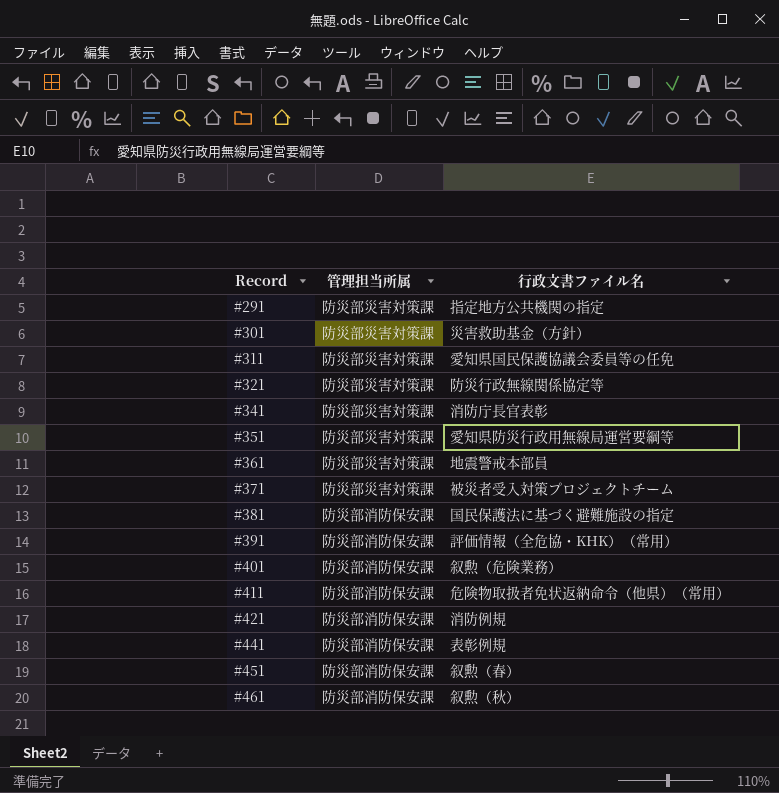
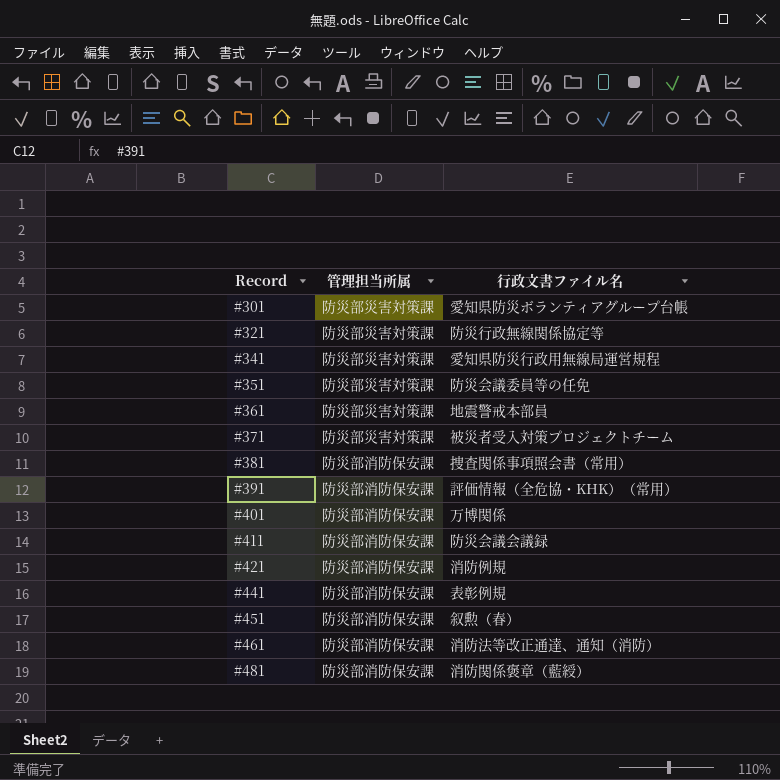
row #291: 防災部災害対策課 | 指定地方公共機関の指定 -> none
row #311: 防災部災害対策課 | 愛知県国民保護協議会委員等の任免 -> none
#301 | 行政文書ファイル名: 災害救助基金（方針） -> 愛知県防災ボランティアグループ台帳
#341 | 行政文書ファイル名: 消防庁長官表彰 -> 愛知県防災行政用無線局運営規程
#351 | 行政文書ファイル名: 愛知県防災行政用無線局運営要綱等 -> 防災会議委員等の任免
#381 | 行政文書ファイル名: 国民保護法に基づく避難施設の指定 -> 捜査関係事項照会書（常用）
#401 | 行政文書ファイル名: 叙勲（危険業務） -> 万博関係
#411 | 行政文書ファイル名: 危険物取扱者免状返納命令（他県）（常用） -> 防災会議会議録
#461 | 行政文書ファイル名: 叙勲（秋） -> 消防法等改正通達、通知（消防）
row #481: none -> 防災部消防保安課 | 消防関係褒章（藍綬）

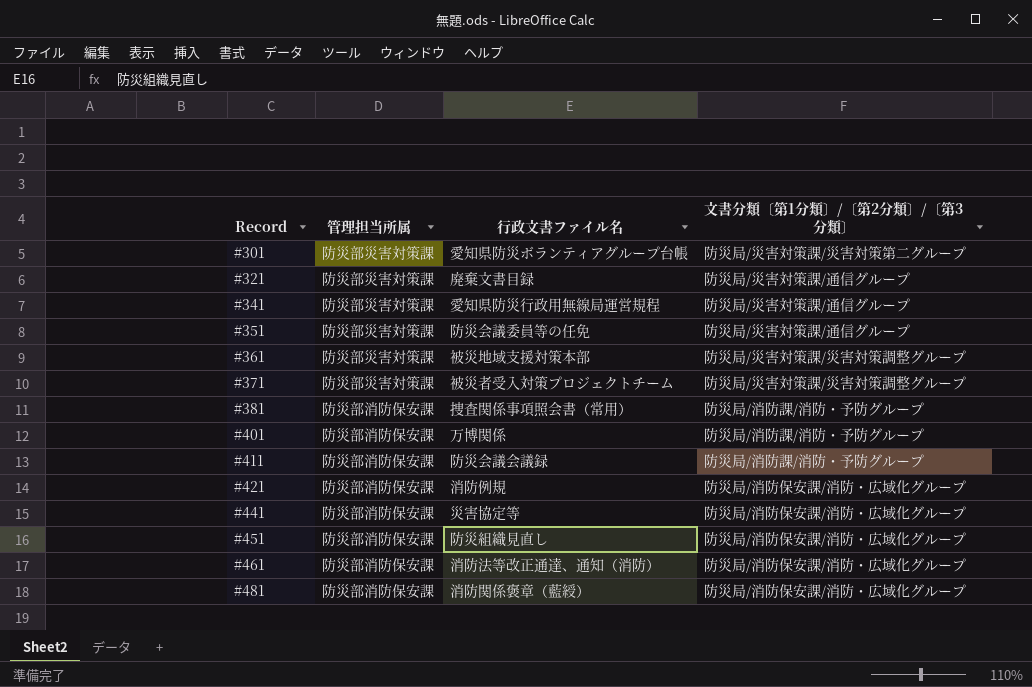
column 文書分類〔第1分類〕/〔第2分類〕/〔第3分類〕 | position: none -> 4
row #391: 防災部消防保安課 | 評価情報（全危協・KHK）（常用） -> none
#321 | 行政文書ファイル名: 防災行政無線関係協定等 -> 廃棄文書目録
#361 | 行政文書ファイル名: 地震警戒本部員 -> 被災地域支援対策本部
#441 | 行政文書ファイル名: 表彰例規 -> 災害協定等
#451 | 行政文書ファイル名: 叙勲（春） -> 防災組織見直し

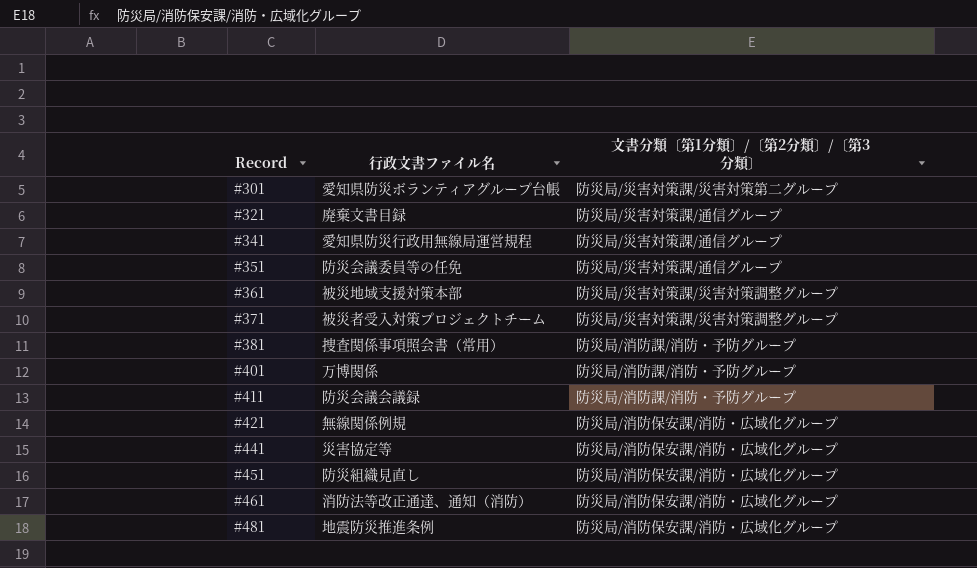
column 管理担当所属 | position: 2 -> none
#421 | 行政文書ファイル名: 消防例規 -> 無線関係例規
#481 | 行政文書ファイル名: 消防関係褒章（藍綬） -> 地震防災推進条例

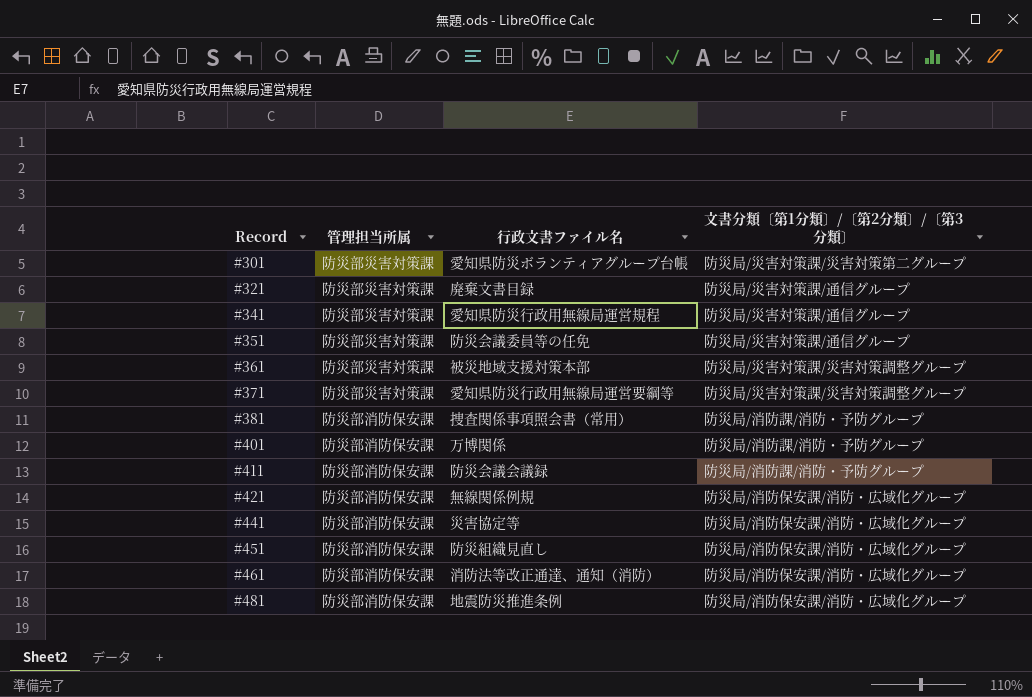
column 管理担当所属 | position: none -> 2
#371 | 行政文書ファイル名: 被災者受入対策プロジェクトチーム -> 愛知県防災行政用無線局運営要綱等

